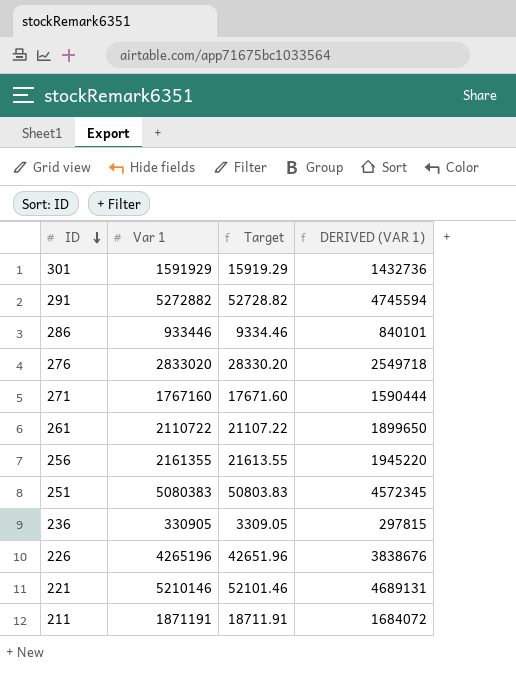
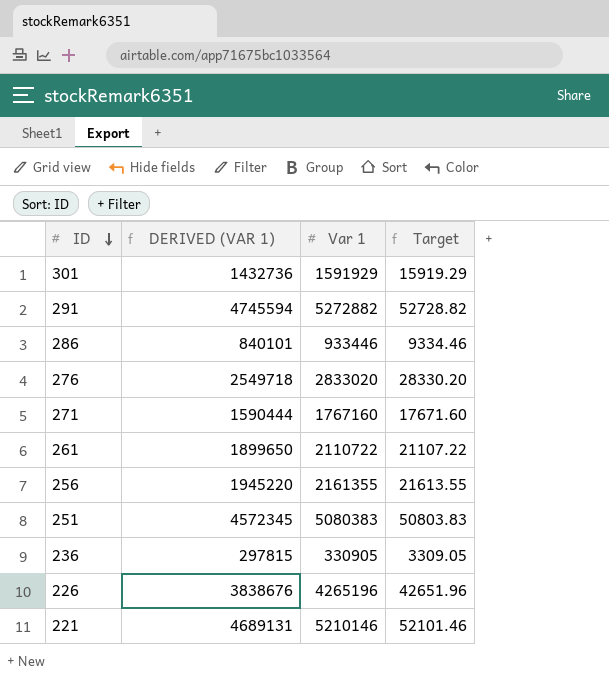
column DERIVED (VAR 1) | position: 4 -> 2
row 211: 1871191 | 18711.91 | 1684072 -> none

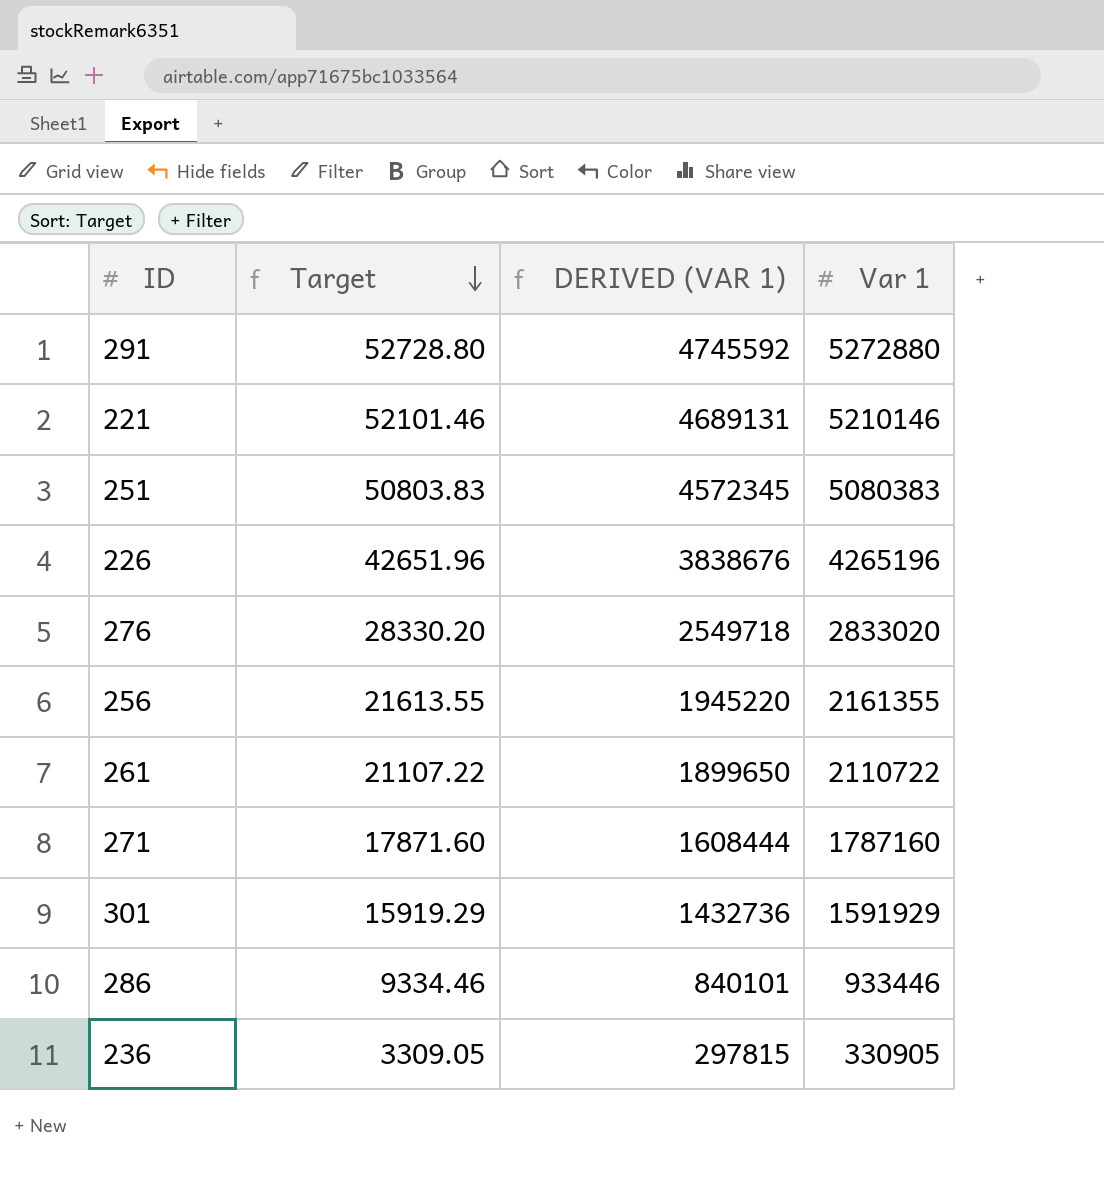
row order: ID descending -> Target descending
column Target | position: 4 -> 2
291 | Target: 52728.82 -> 52728.80
291 | DERIVED (VAR 1): 4745594 -> 4745592
291 | Var 1: 5272882 -> 5272880
271 | Target: 17671.60 -> 17871.60
271 | DERIVED (VAR 1): 1590444 -> 1608444
271 | Var 1: 1767160 -> 1787160

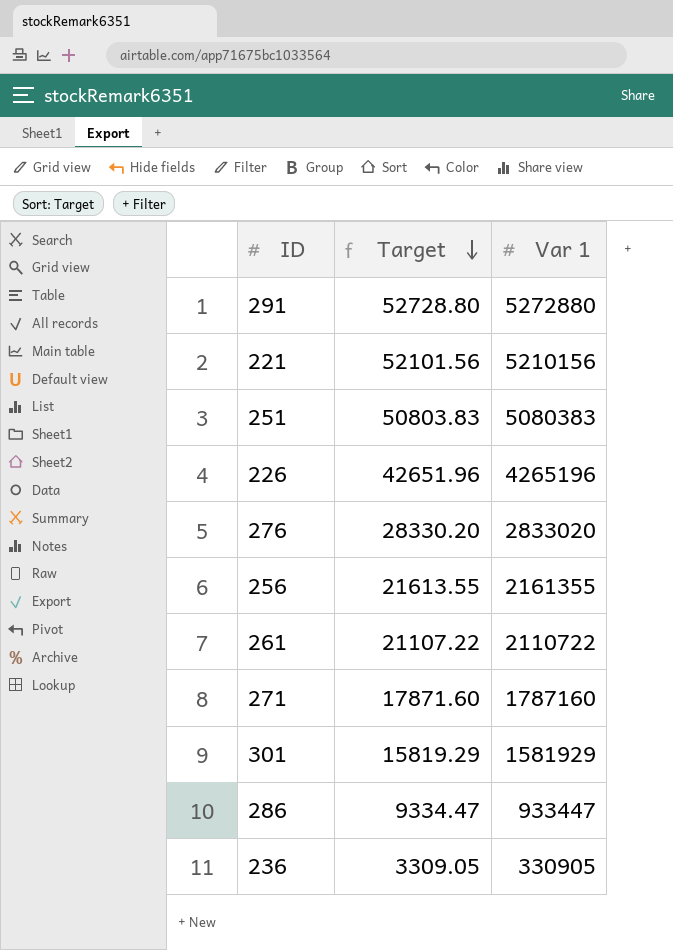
column DERIVED (VAR 1) | formula: [Var 1] * 0.9 -> none
221 | Target: 52101.46 -> 52101.56
221 | Var 1: 5210146 -> 5210156
301 | Target: 15919.29 -> 15819.29
301 | Var 1: 1591929 -> 1581929
286 | Target: 9334.46 -> 9334.47
286 | Var 1: 933446 -> 933447

